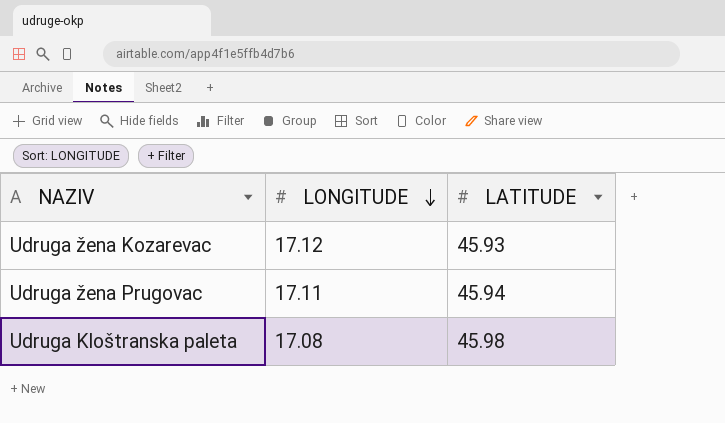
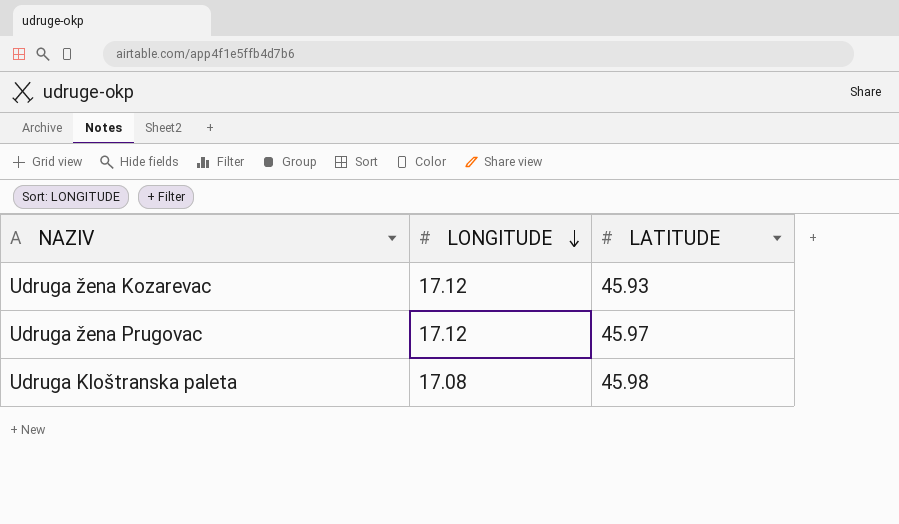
Udruga žena Prugovac | LONGITUDE: 17.11 -> 17.12
Udruga žena Prugovac | LATITUDE: 45.94 -> 45.97

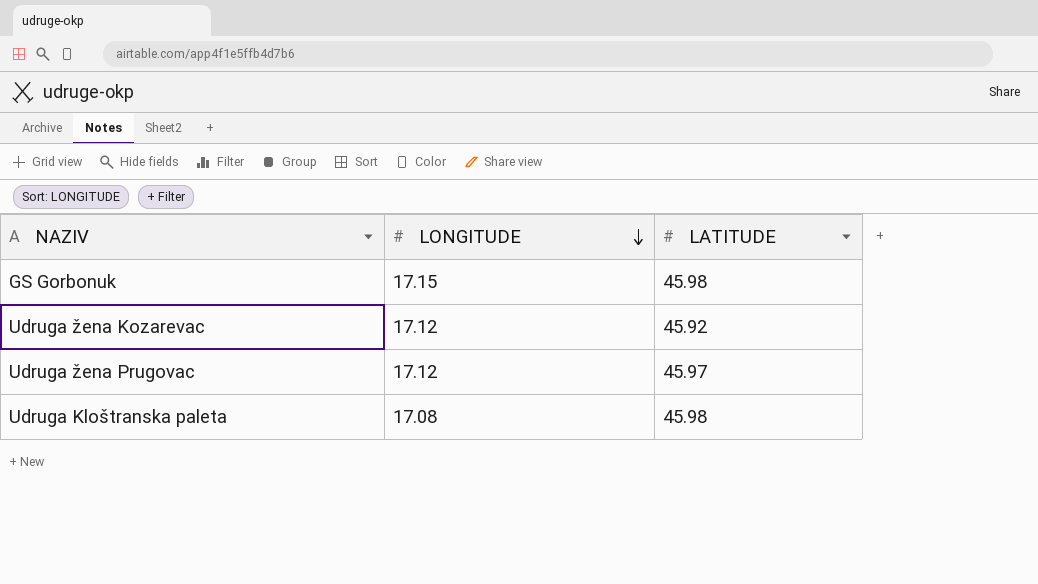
row GS Gorbonuk: none -> 17.15 | 45.98
Udruga žena Kozarevac | LATITUDE: 45.93 -> 45.92

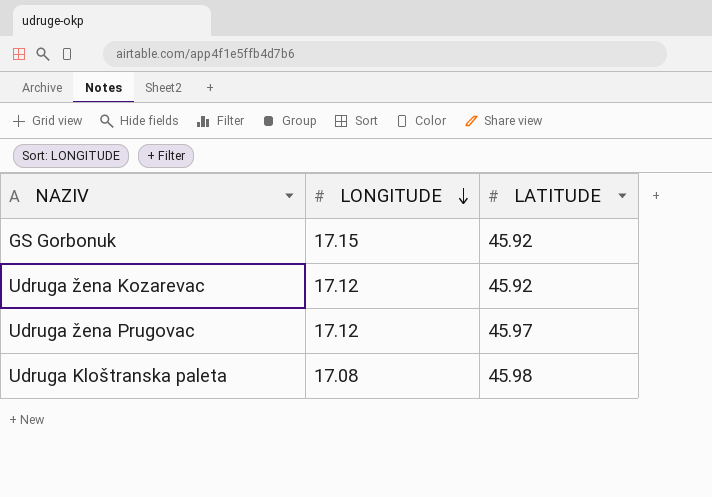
GS Gorbonuk | LATITUDE: 45.98 -> 45.92

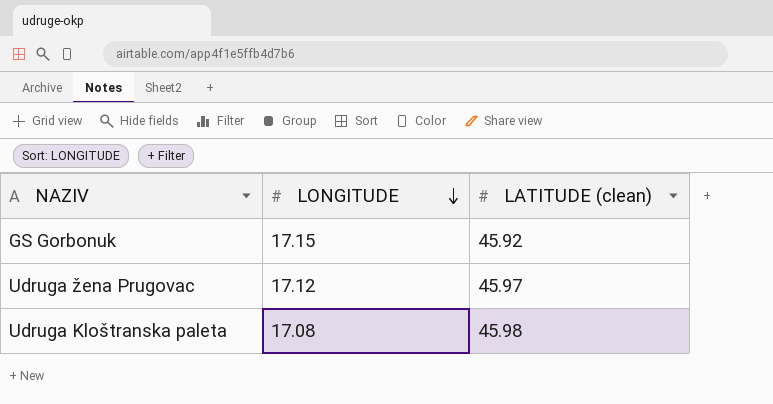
column name: LATITUDE -> LATITUDE (clean)
row Udruga žena Kozarevac: 17.12 | 45.92 -> none

